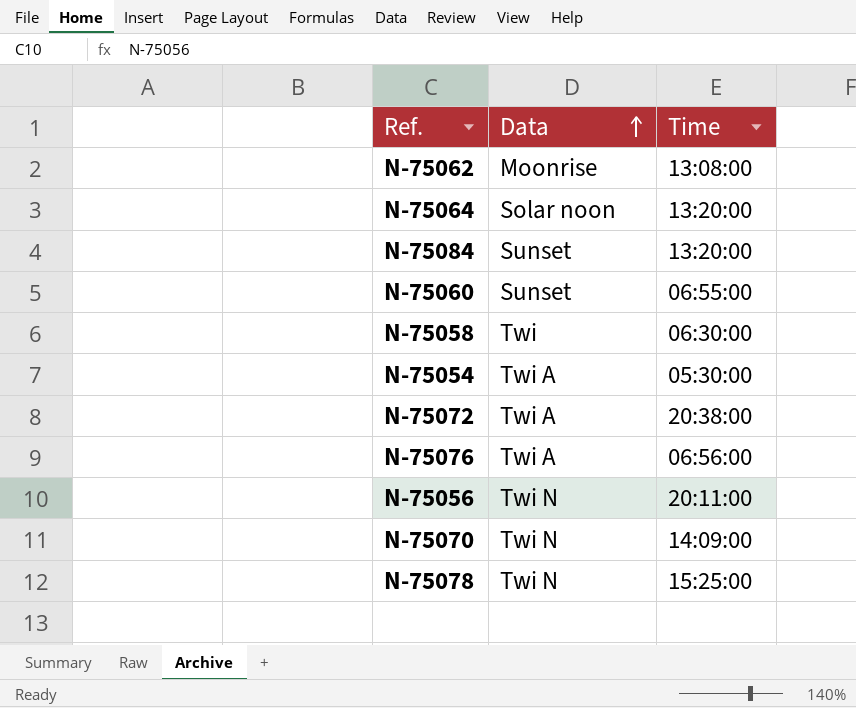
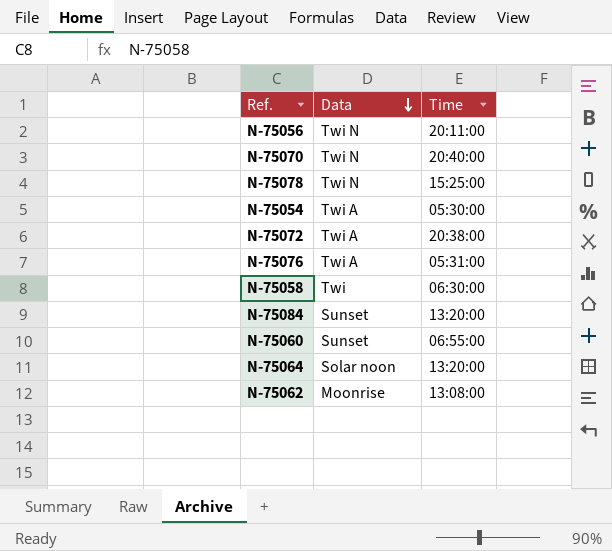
row order: Data ascending -> Data descending
N-75070 | Time: 14:09:00 -> 20:40:00
N-75076 | Time: 06:56:00 -> 05:31:00

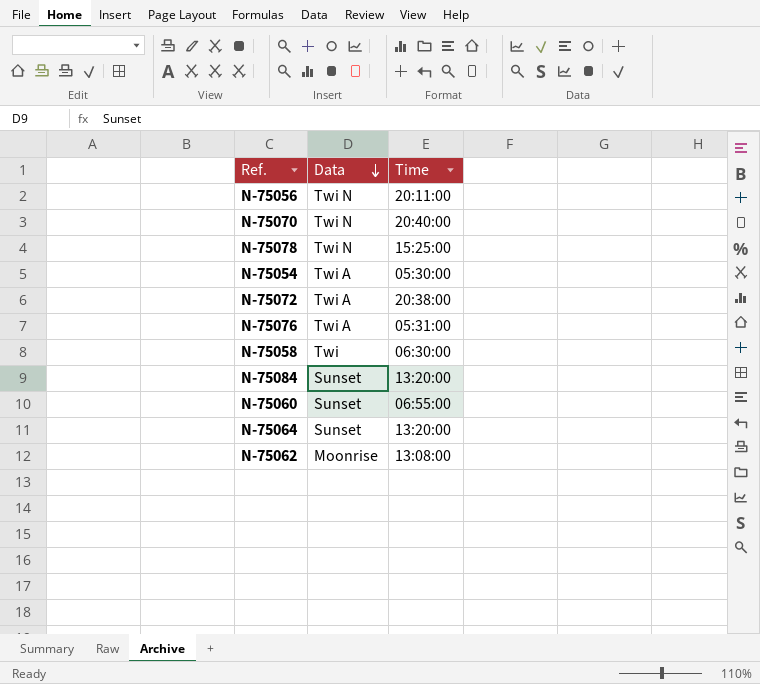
N-75064 | Data: Solar noon -> Sunset

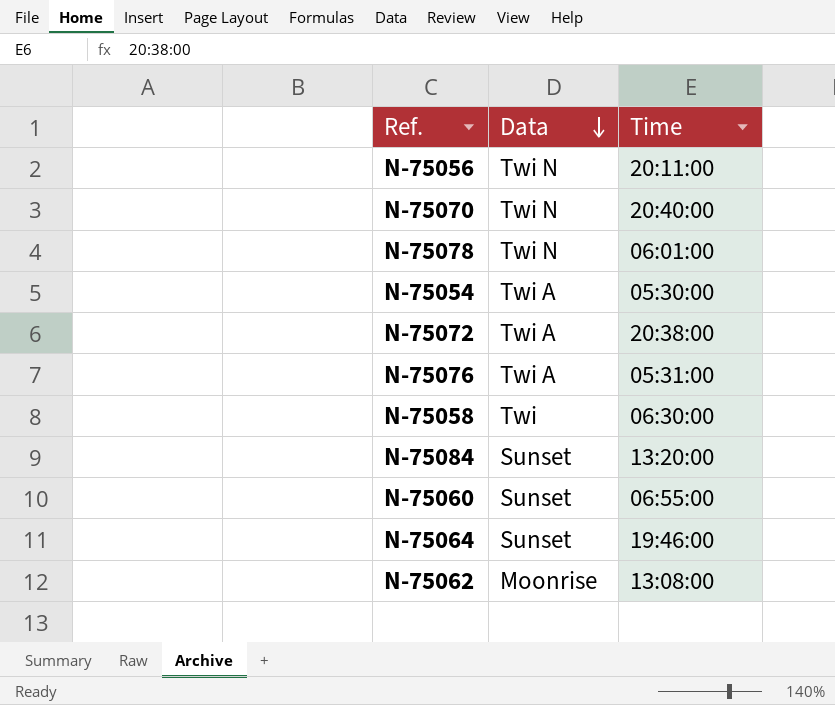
N-75078 | Time: 15:25:00 -> 06:01:00
N-75064 | Time: 13:20:00 -> 19:46:00

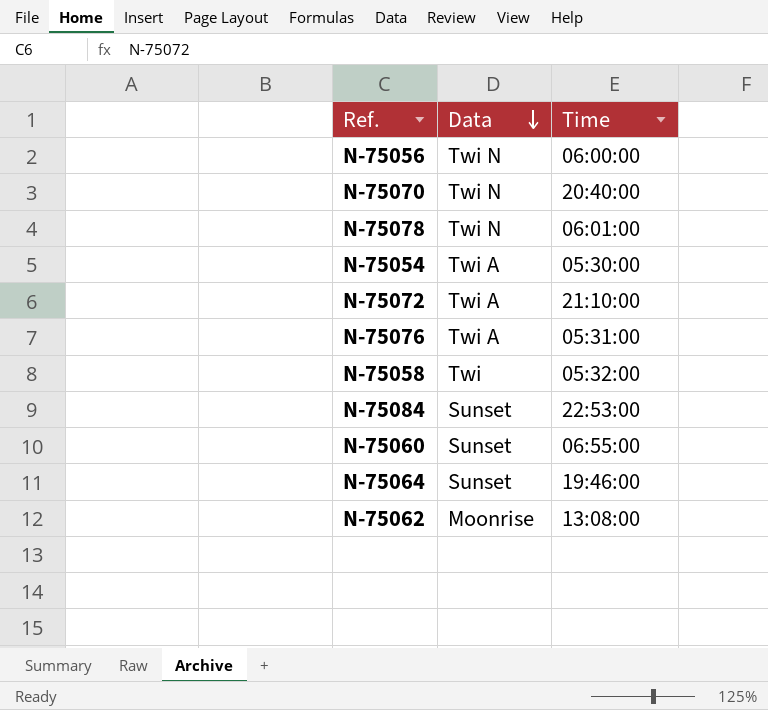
N-75056 | Time: 20:11:00 -> 06:00:00
N-75072 | Time: 20:38:00 -> 21:10:00
N-75058 | Time: 06:30:00 -> 05:32:00
N-75084 | Time: 13:20:00 -> 22:53:00

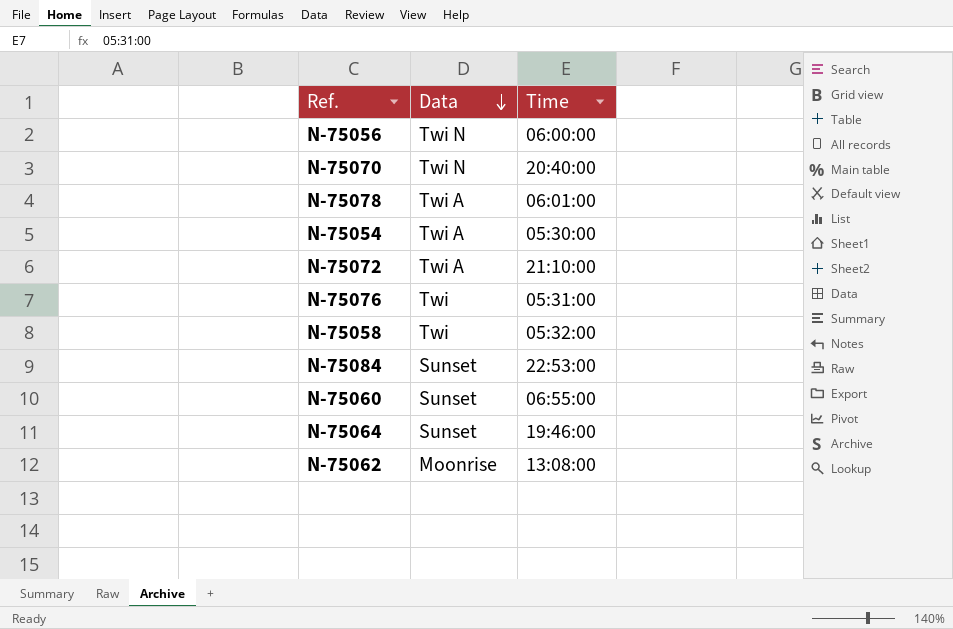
N-75078 | Data: Twi N -> Twi A
N-75076 | Data: Twi A -> Twi

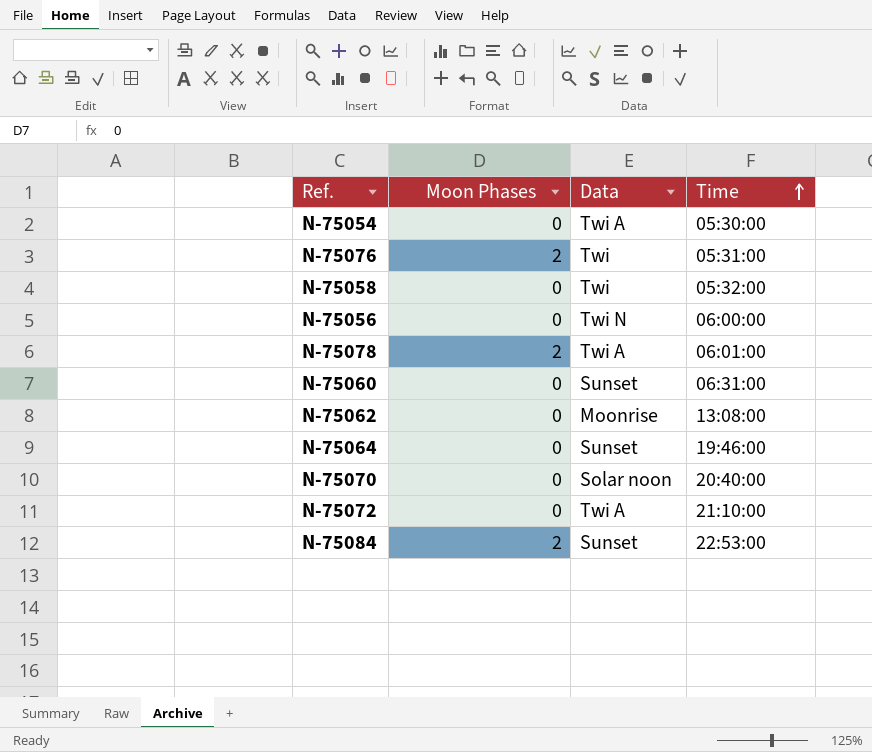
row order: Data descending -> Time ascending
column Moon Phases | position: none -> 2
N-75060 | Time: 06:55:00 -> 06:31:00
N-75070 | Data: Twi N -> Solar noon

